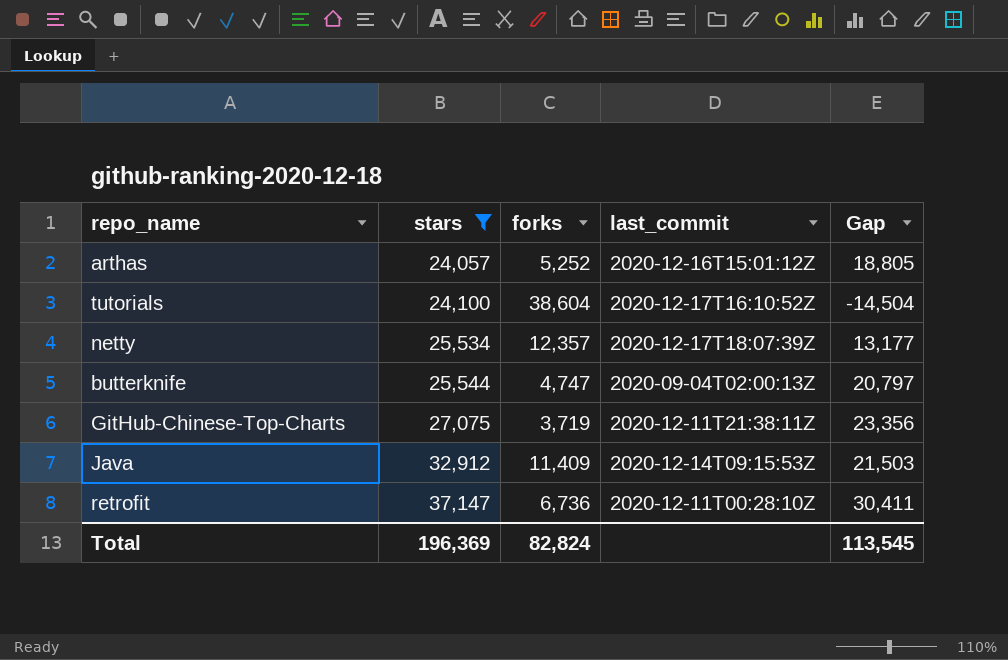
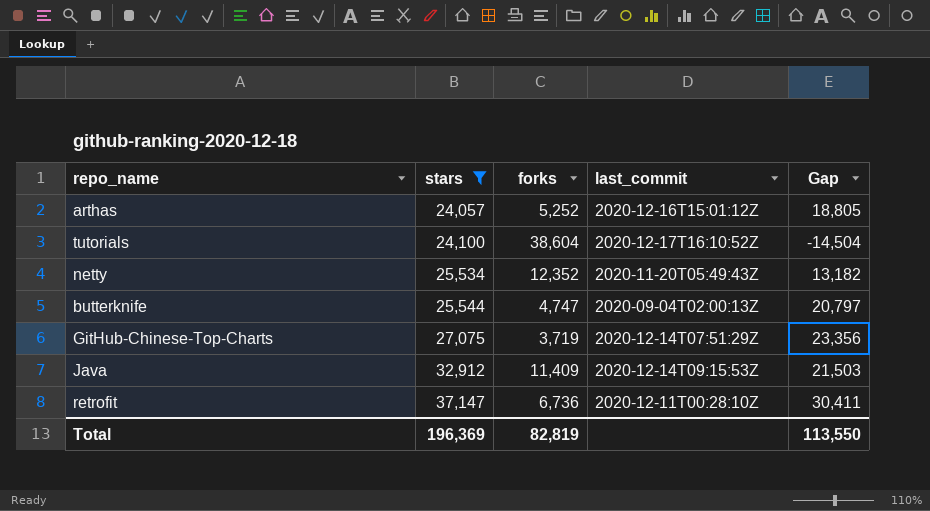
netty | forks: 12,357 -> 12,352
netty | last_commit: 2020-12-17T18:07:39Z -> 2020-11-20T05:49:43Z
netty | Gap: 13,177 -> 13,182
GitHub-Chinese-Top-Charts | last_commit: 2020-12-11T21:38:11Z -> 2020-12-14T07:51:29Z
Total | forks: 82,824 -> 82,819
Total | Gap: 113,545 -> 113,550

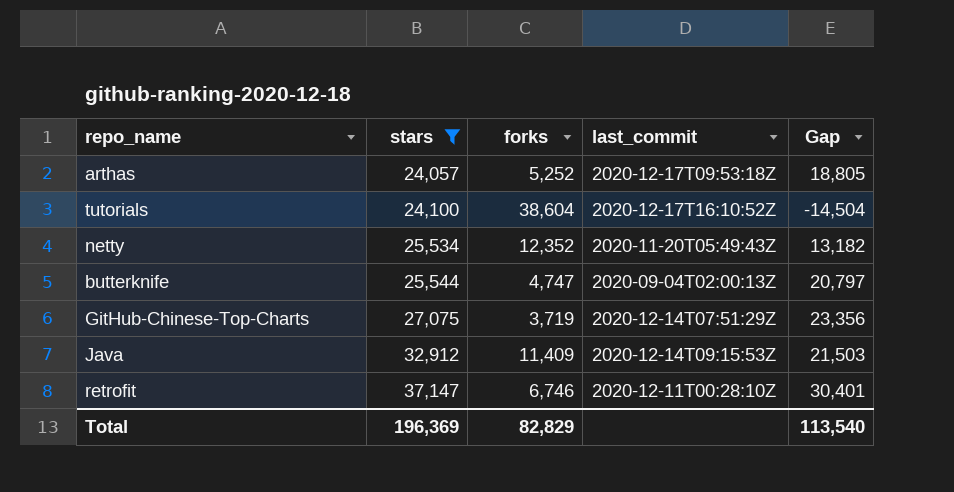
arthas | last_commit: 2020-12-16T15:01:12Z -> 2020-12-17T09:53:18Z
retrofit | forks: 6,736 -> 6,746
retrofit | Gap: 30,411 -> 30,401
Total | forks: 82,819 -> 82,829
Total | Gap: 113,550 -> 113,540

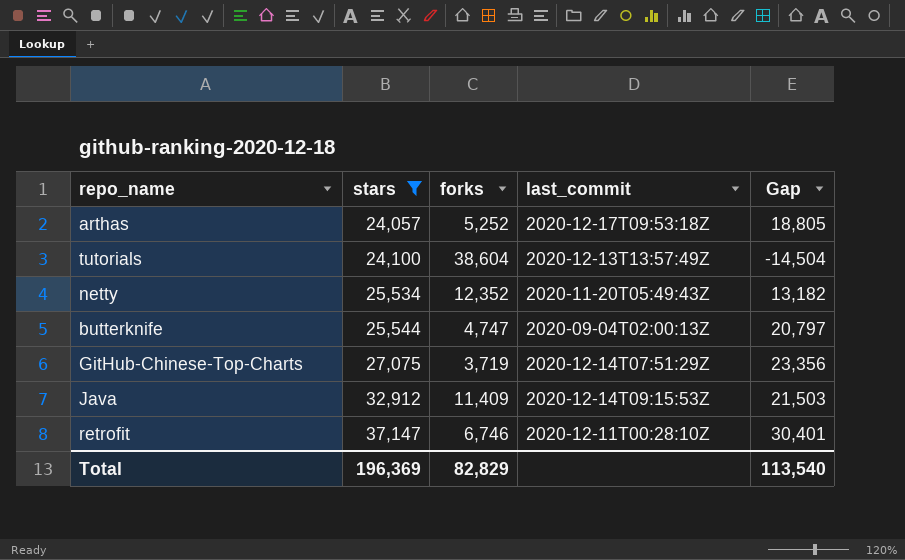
tutorials | last_commit: 2020-12-17T16:10:52Z -> 2020-12-13T13:57:49Z

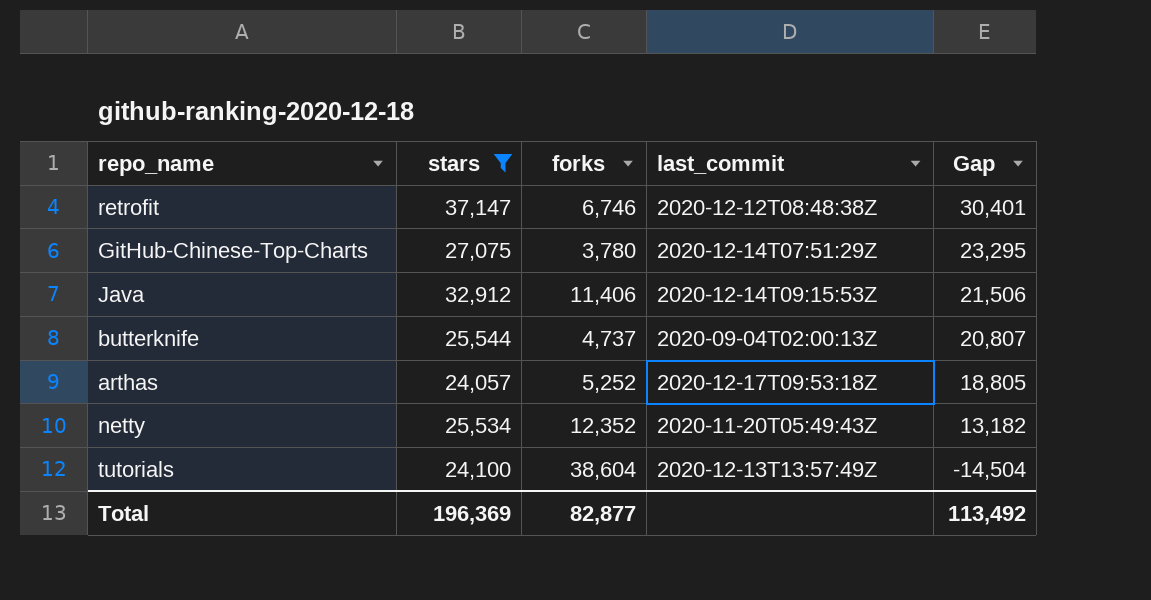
row order: stars ascending -> Gap descending
retrofit | last_commit: 2020-12-11T00:28:10Z -> 2020-12-12T08:48:38Z
GitHub-Chinese-Top-Charts | forks: 3,719 -> 3,780
GitHub-Chinese-Top-Charts | Gap: 23,356 -> 23,295
Java | forks: 11,409 -> 11,406
Java | Gap: 21,503 -> 21,506
butterknife | forks: 4,747 -> 4,737
butterknife | Gap: 20,797 -> 20,807
Total | forks: 82,829 -> 82,877
Total | Gap: 113,540 -> 113,492

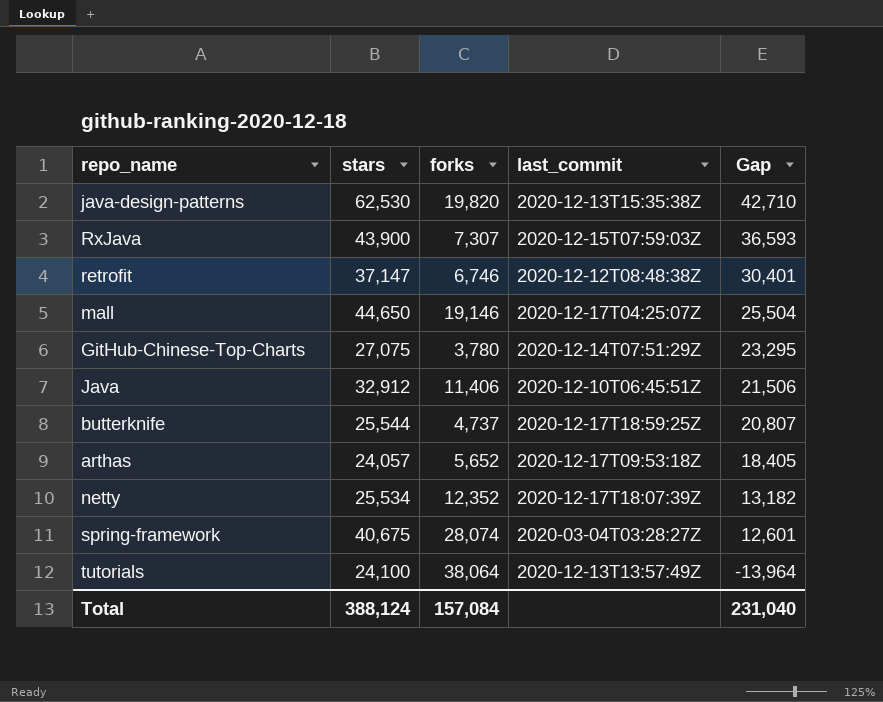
filter: stars <= 37,147 -> none
Java | last_commit: 2020-12-14T09:15:53Z -> 2020-12-10T06:45:51Z
butterknife | last_commit: 2020-09-04T02:00:13Z -> 2020-12-17T18:59:25Z
arthas | forks: 5,252 -> 5,652
arthas | Gap: 18,805 -> 18,405
netty | last_commit: 2020-11-20T05:49:43Z -> 2020-12-17T18:07:39Z
tutorials | forks: 38,604 -> 38,064
tutorials | Gap: -14,504 -> -13,964
Total | stars: 196,369 -> 388,124
Total | forks: 82,877 -> 157,084
Total | Gap: 113,492 -> 231,040

